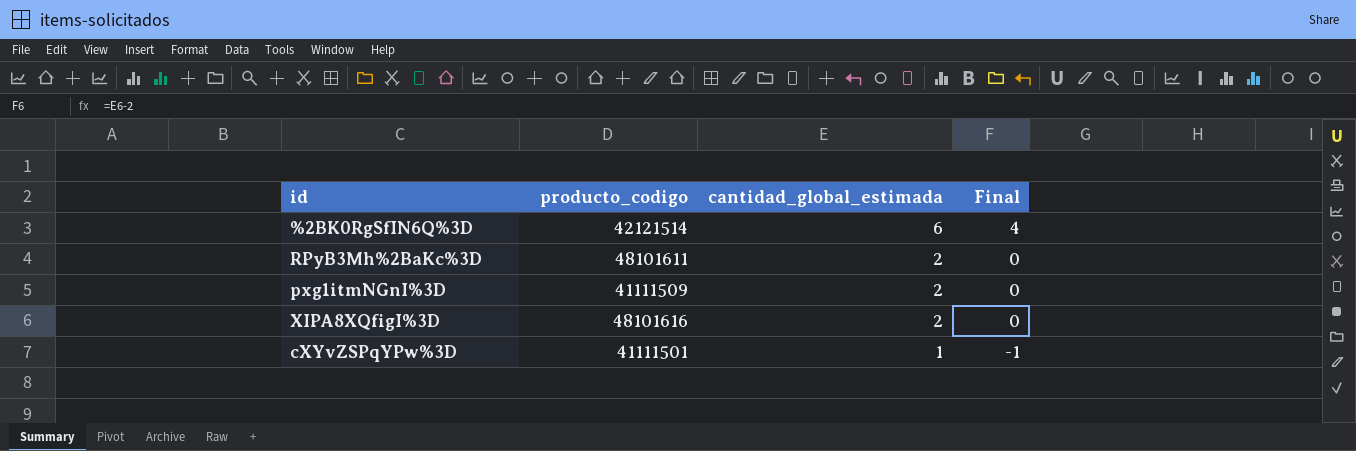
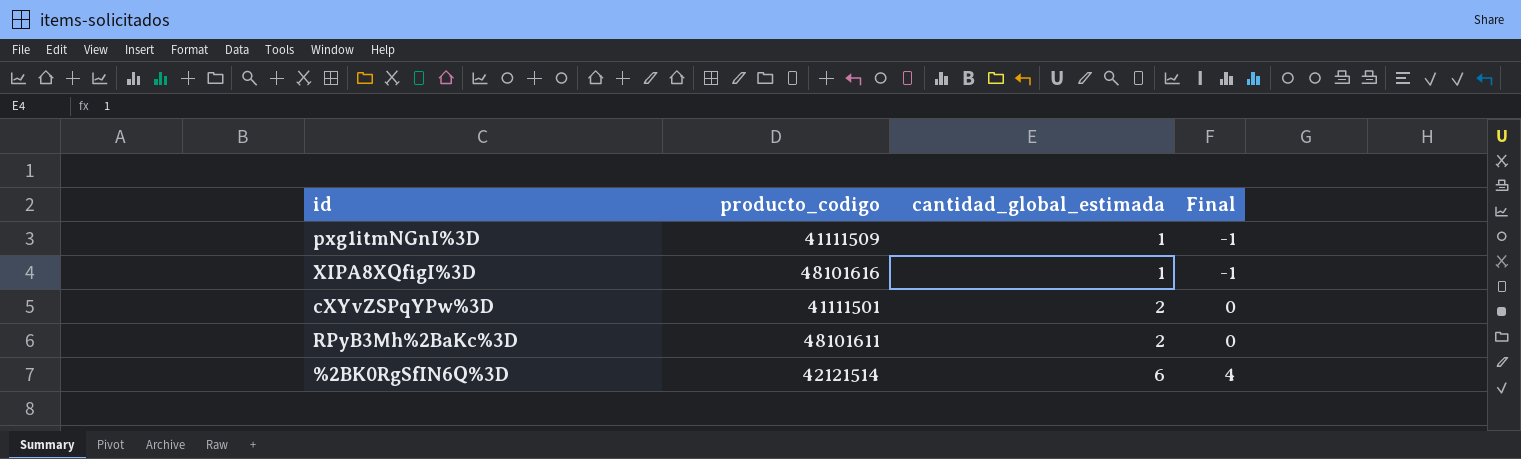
row order: cantidad_global_estimada descending -> cantidad_global_estimada ascending
pxg1itmNGnI%3D | cantidad_global_estimada: 2 -> 1
pxg1itmNGnI%3D | Final: 0 -> -1
XIPA8XQfigI%3D | cantidad_global_estimada: 2 -> 1
XIPA8XQfigI%3D | Final: 0 -> -1
cXYvZSPqYPw%3D | cantidad_global_estimada: 1 -> 2
cXYvZSPqYPw%3D | Final: -1 -> 0

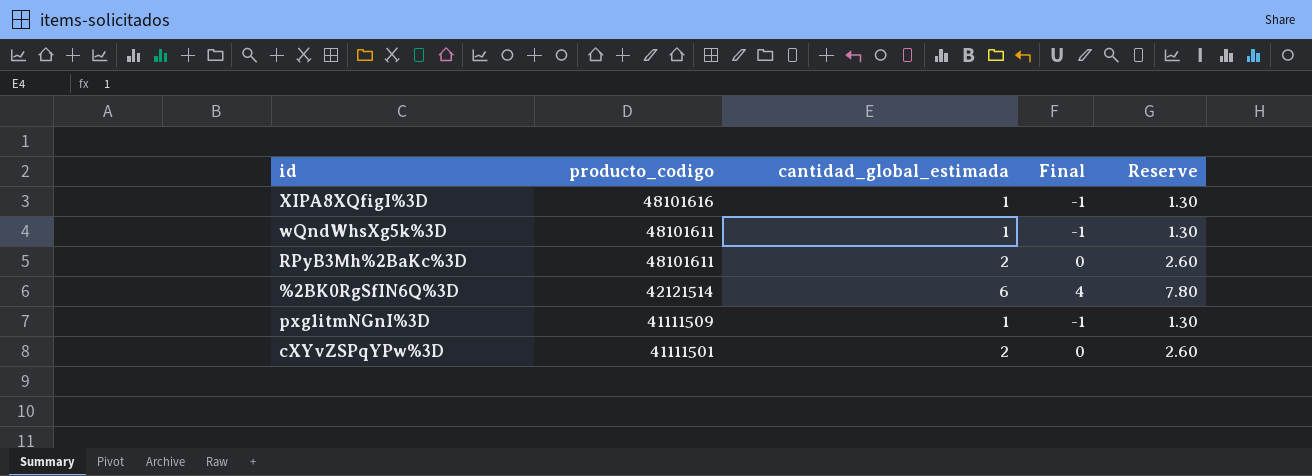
row order: cantidad_global_estimada ascending -> producto_codigo descending
column Reserve | formula: none -> [cantidad_global_estimada] * 1.3
row wQndWhsXg5k%3D: none -> 48101611 | 1 | -1 | 1.30

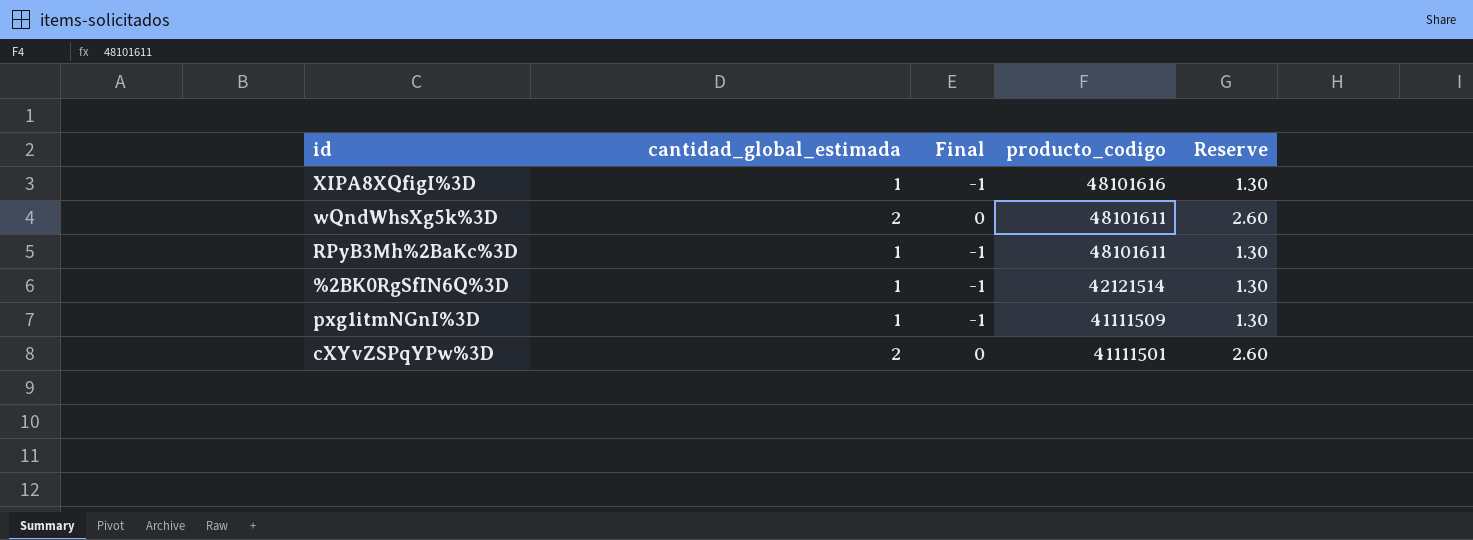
column producto_codigo | position: 2 -> 4
wQndWhsXg5k%3D | cantidad_global_estimada: 1 -> 2
wQndWhsXg5k%3D | Final: -1 -> 0
wQndWhsXg5k%3D | Reserve: 1.30 -> 2.60
RPyB3Mh%2BaKc%3D | cantidad_global_estimada: 2 -> 1
RPyB3Mh%2BaKc%3D | Final: 0 -> -1
RPyB3Mh%2BaKc%3D | Reserve: 2.60 -> 1.30
%2BK0RgSfIN6Q%3D | cantidad_global_estimada: 6 -> 1
%2BK0RgSfIN6Q%3D | Final: 4 -> -1
%2BK0RgSfIN6Q%3D | Reserve: 7.80 -> 1.30

